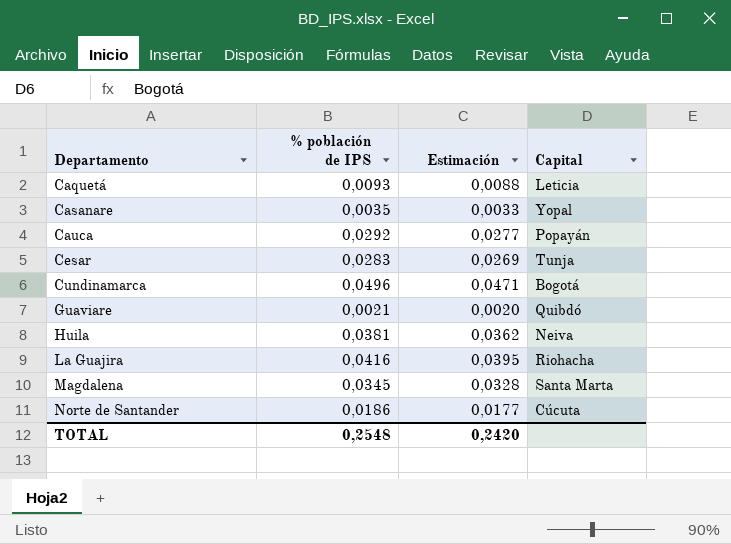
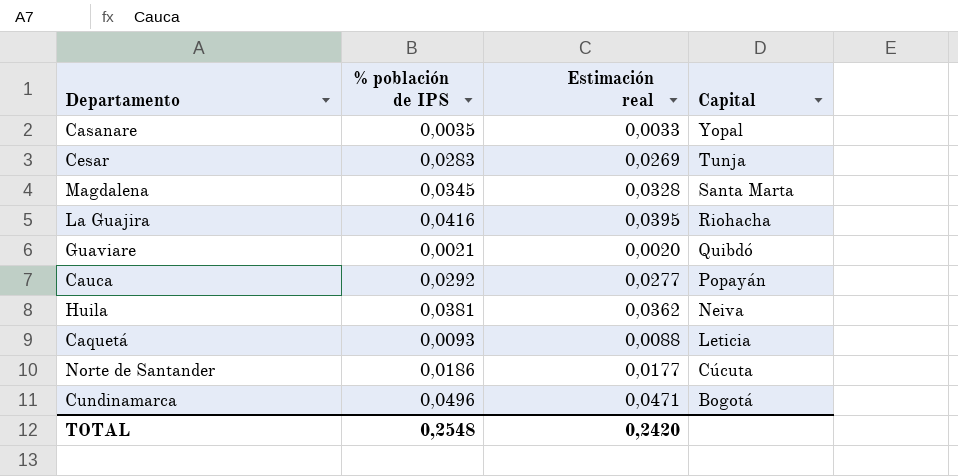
row order: Departamento ascending -> Capital descending
column name: Estimación -> Estimación real

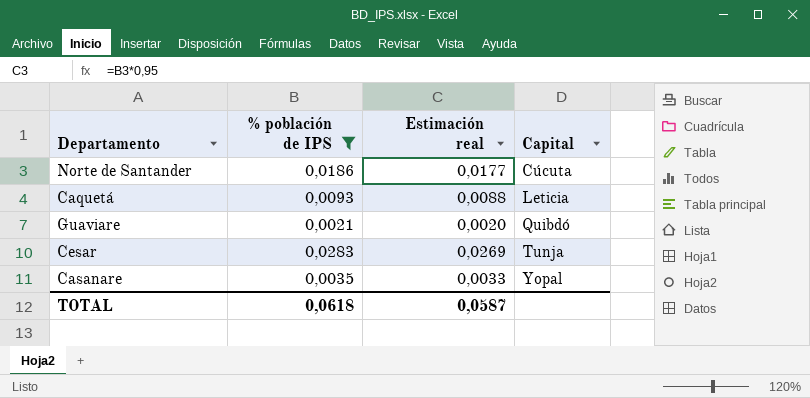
filter: none -> % población de IPS <= 0,0283
row order: Capital descending -> Capital ascending
TOTAL | % población de IPS: 0,2548 -> 0,0618
TOTAL | Estimación real: 0,2420 -> 0,0587

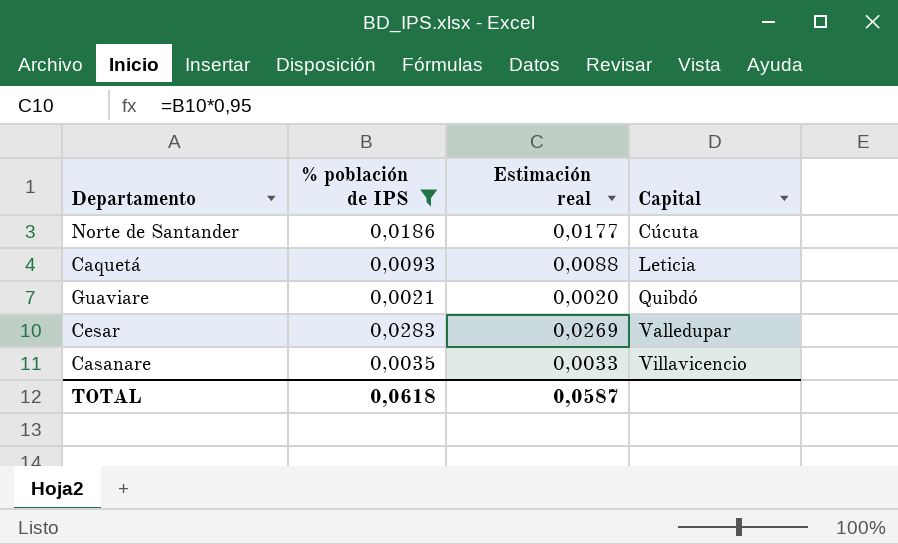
Cesar | Capital: Tunja -> Valledupar
Casanare | Capital: Yopal -> Villavicencio

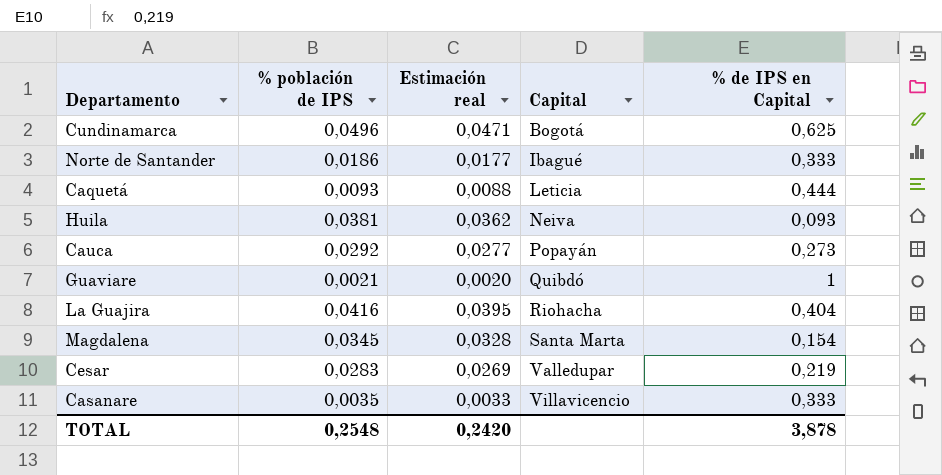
filter: % población de IPS <= 0,0283 -> none
column % de IPS en Capital | position: none -> 5
Norte de Santander | Capital: Cúcuta -> Ibagué
TOTAL | % población de IPS: 0,0618 -> 0,2548
TOTAL | Estimación real: 0,0587 -> 0,2420

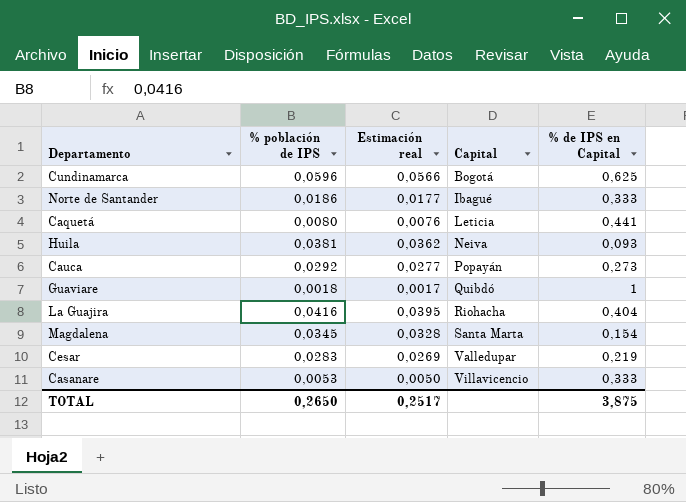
Cundinamarca | % población de IPS: 0,0496 -> 0,0596
Cundinamarca | Estimación real: 0,0471 -> 0,0566
Caquetá | % población de IPS: 0,0093 -> 0,0080
Caquetá | Estimación real: 0,0088 -> 0,0076
Caquetá | % de IPS en Capital: 0,444 -> 0,441
Guaviare | % población de IPS: 0,0021 -> 0,0018
Guaviare | Estimación real: 0,0020 -> 0,0017
Casanare | % población de IPS: 0,0035 -> 0,0053
Casanare | Estimación real: 0,0033 -> 0,0050
TOTAL | % población de IPS: 0,2548 -> 0,2650
TOTAL | Estimación real: 0,2420 -> 0,2517
TOTAL | % de IPS en Capital: 3,878 -> 3,875

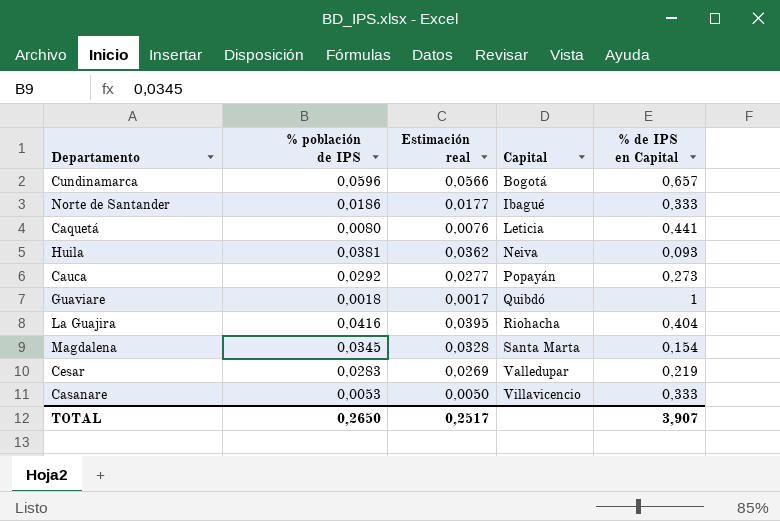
Cundinamarca | % de IPS en Capital: 0,625 -> 0,657
TOTAL | % de IPS en Capital: 3,875 -> 3,907

